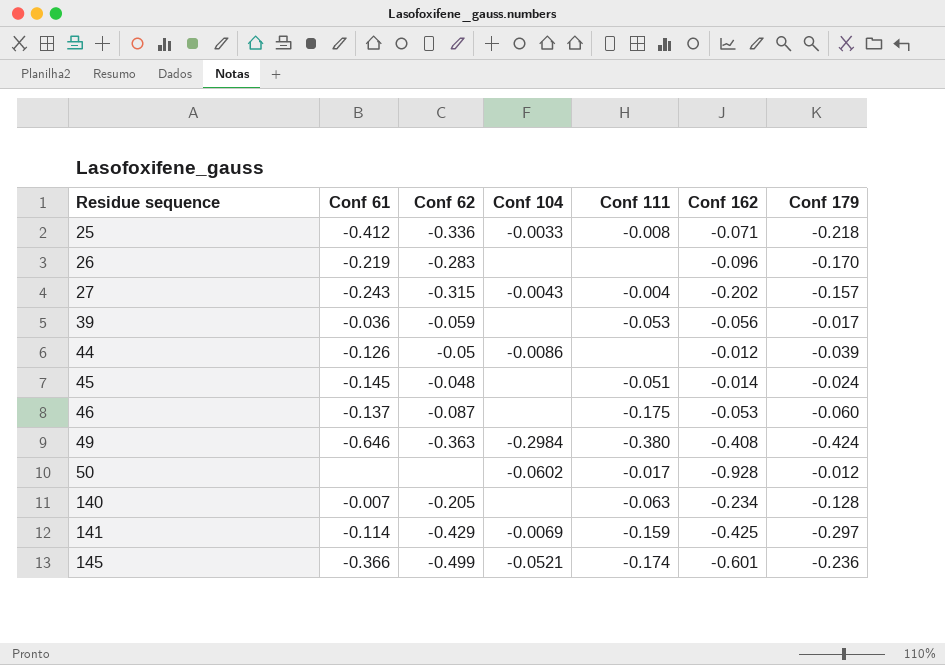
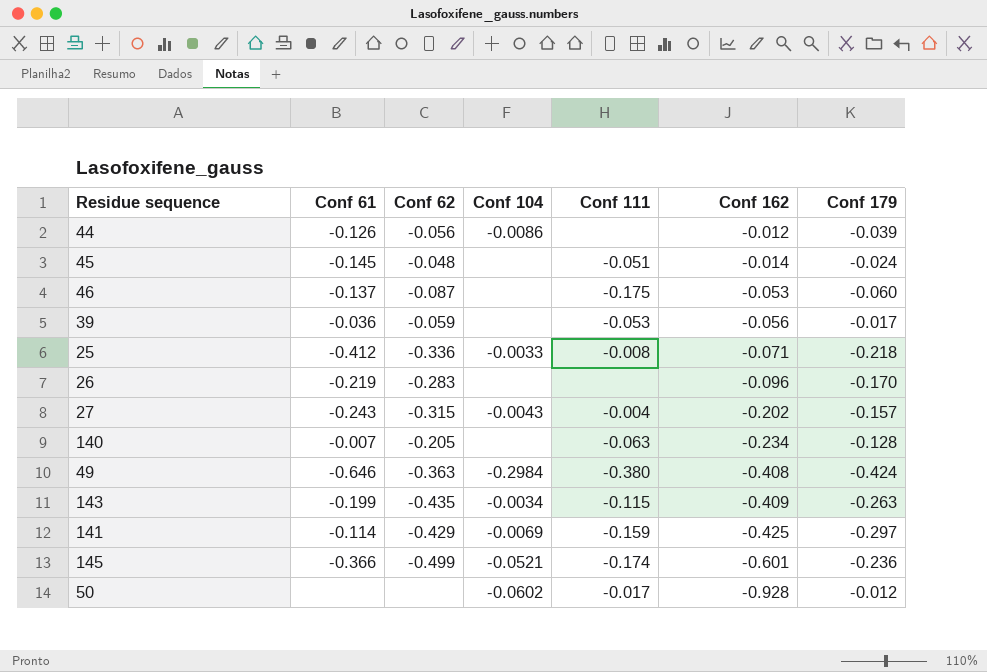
row order: Residue sequence ascending -> Conf 162 descending
44 | Conf 62: -0.05 -> -0.056
row 143: none -> -0.199 | -0.435 | -0.0034 | -0.115 | -0.409 | -0.263

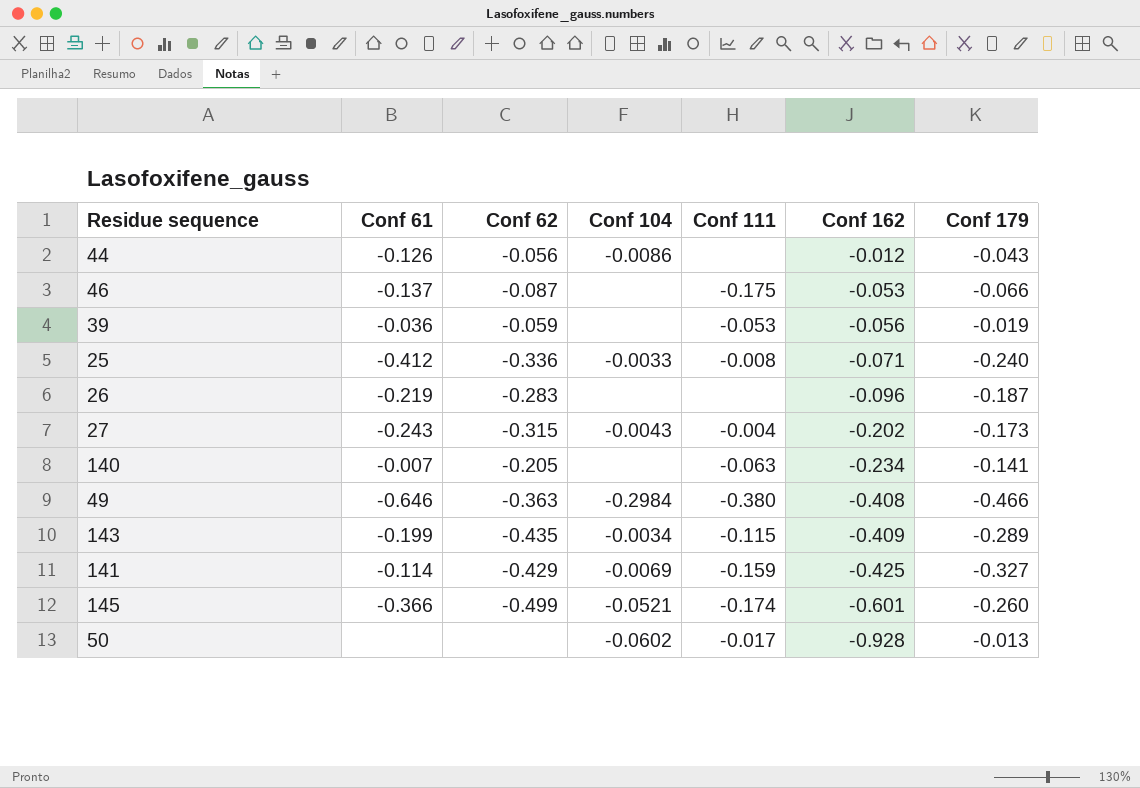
row 45: -0.145 | -0.048 | none | -0.051 | -0.014 | -0.024 -> none
44 | Conf 179: -0.039 -> -0.043
46 | Conf 179: -0.060 -> -0.066
39 | Conf 179: -0.017 -> -0.019
25 | Conf 179: -0.218 -> -0.240
26 | Conf 179: -0.170 -> -0.187
27 | Conf 179: -0.157 -> -0.173
140 | Conf 179: -0.128 -> -0.141
49 | Conf 179: -0.424 -> -0.466
143 | Conf 179: -0.263 -> -0.289
141 | Conf 179: -0.297 -> -0.327
145 | Conf 179: -0.236 -> -0.260
50 | Conf 179: -0.012 -> -0.013

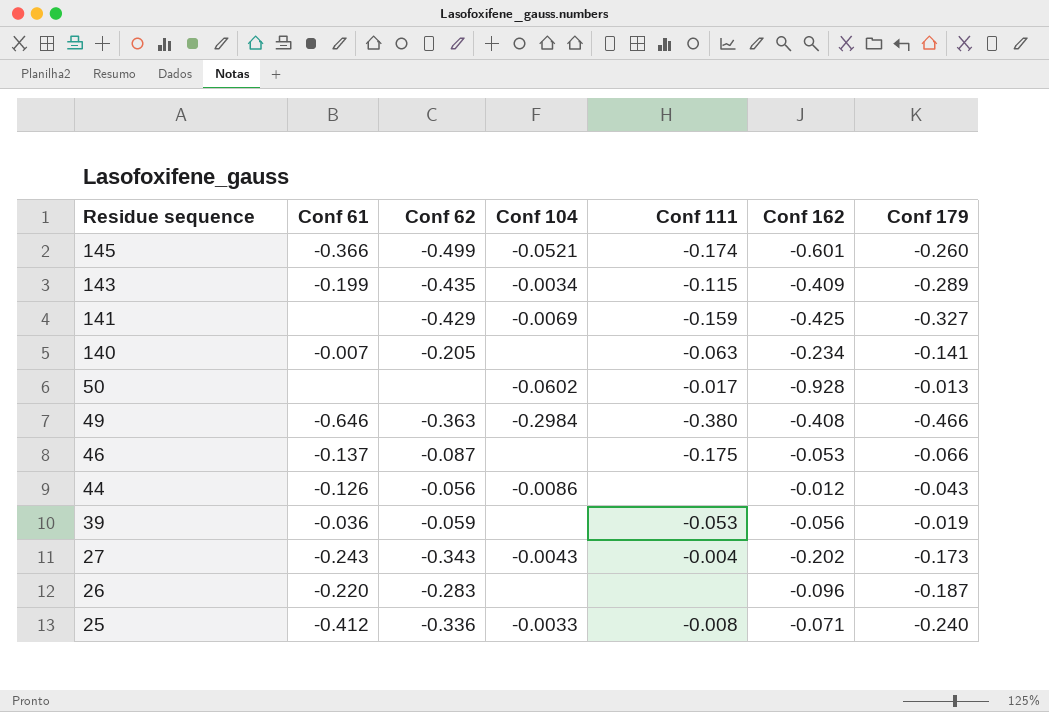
row order: Conf 162 descending -> Residue sequence descending
141 | Conf 61: -0.114 -> none
27 | Conf 62: -0.315 -> -0.343
26 | Conf 61: -0.219 -> -0.220

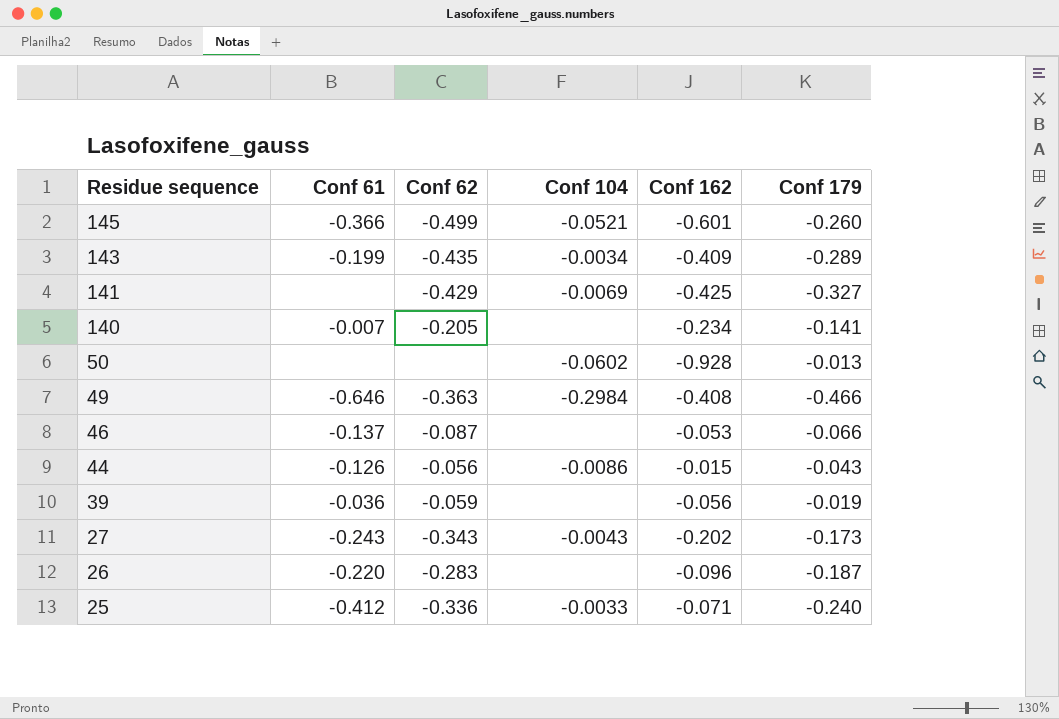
column Conf 111 | position: 5 -> none
44 | Conf 162: -0.012 -> -0.015

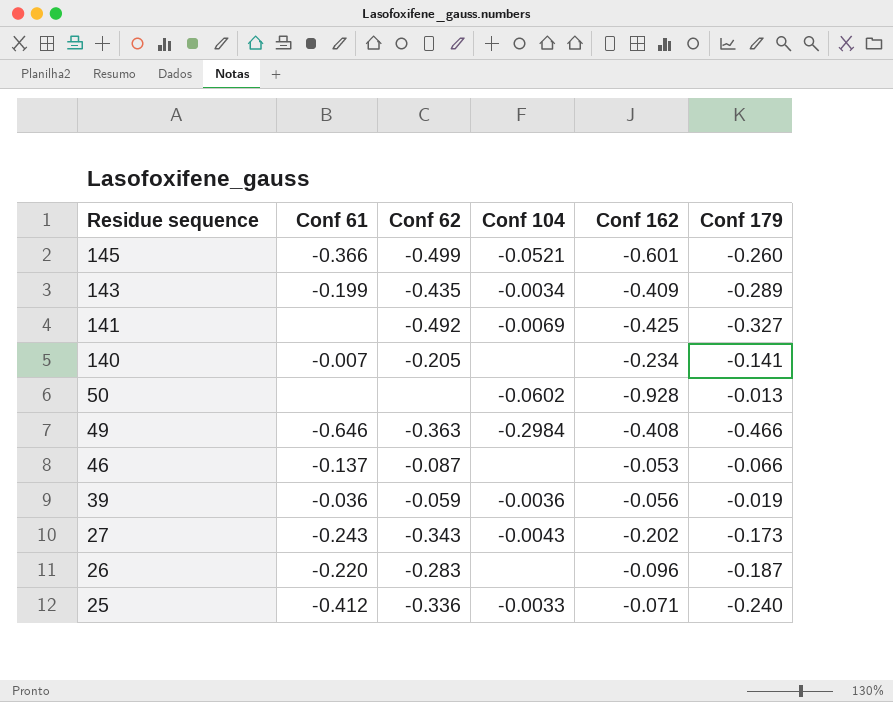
row 44: -0.126 | -0.056 | -0.0086 | -0.015 | -0.043 -> none
141 | Conf 62: -0.429 -> -0.492
39 | Conf 104: none -> -0.0036

